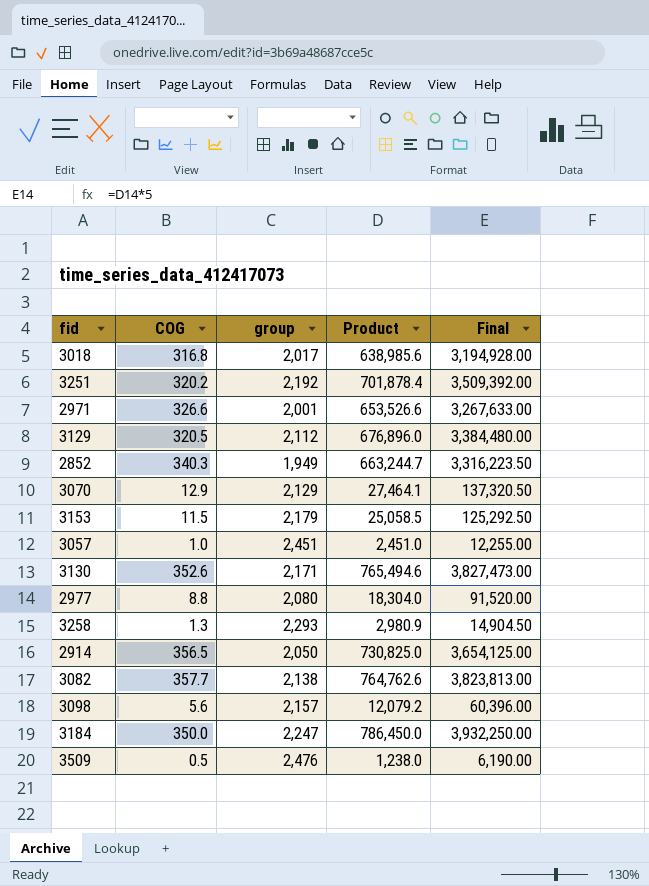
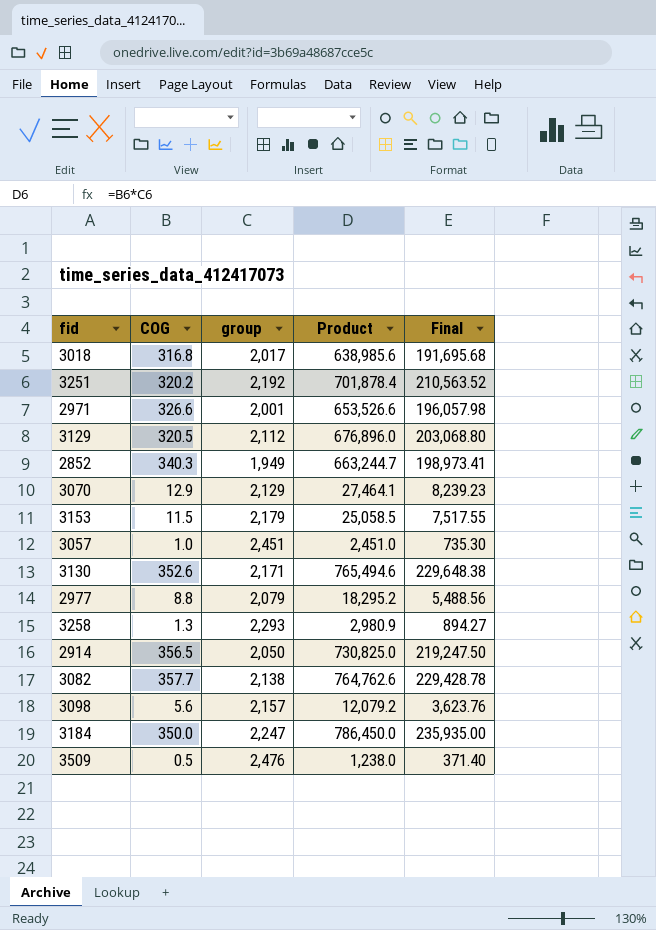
column Final | formula: [Product] * 5 -> [Product] * 0.3
2977 | group: 2,080 -> 2,079
2977 | Product: 18,304.0 -> 18,295.2

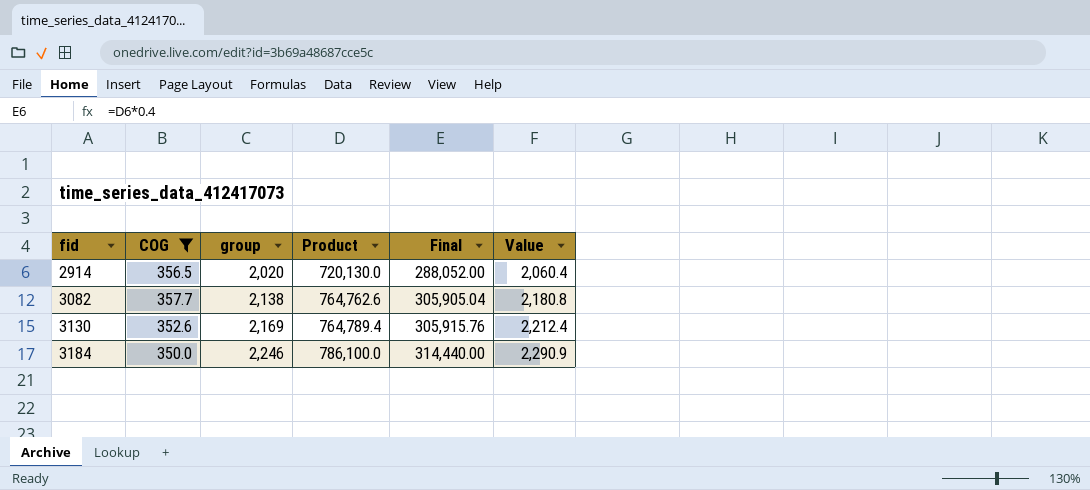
filter: none -> COG >= 350.0
row order: none -> fid ascending
column Final | formula: [Product] * 0.3 -> [Product] * 0.4
column Value | formula: none -> [group] * 1.02
2914 | group: 2,050 -> 2,020
2914 | Product: 730,825.0 -> 720,130.0
3130 | group: 2,171 -> 2,169
3130 | Product: 765,494.6 -> 764,789.4
3184 | group: 2,247 -> 2,246
3184 | Product: 786,450.0 -> 786,100.0

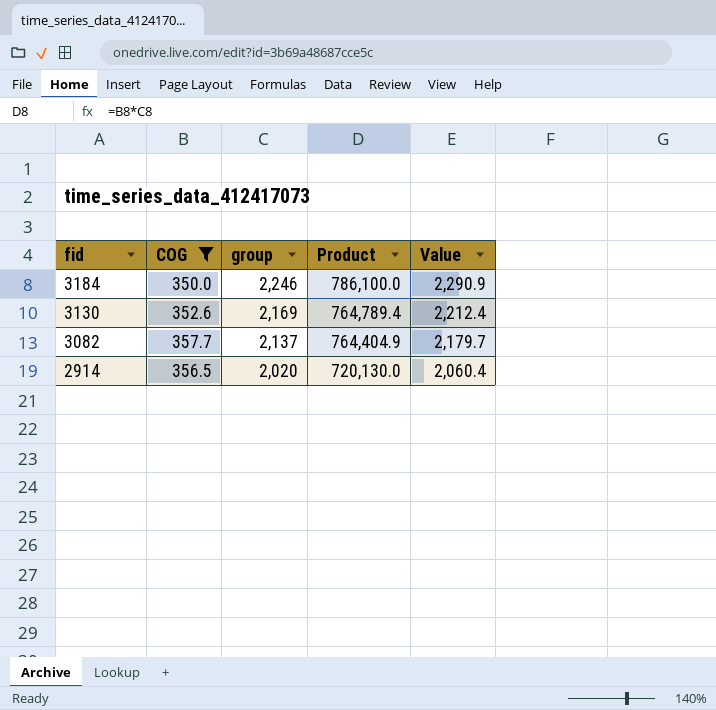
row order: fid ascending -> fid descending
column Final | formula: [Product] * 0.4 -> none
3082 | group: 2,138 -> 2,137
3082 | Product: 764,762.6 -> 764,404.9
3082 | Value: 2,180.8 -> 2,179.7

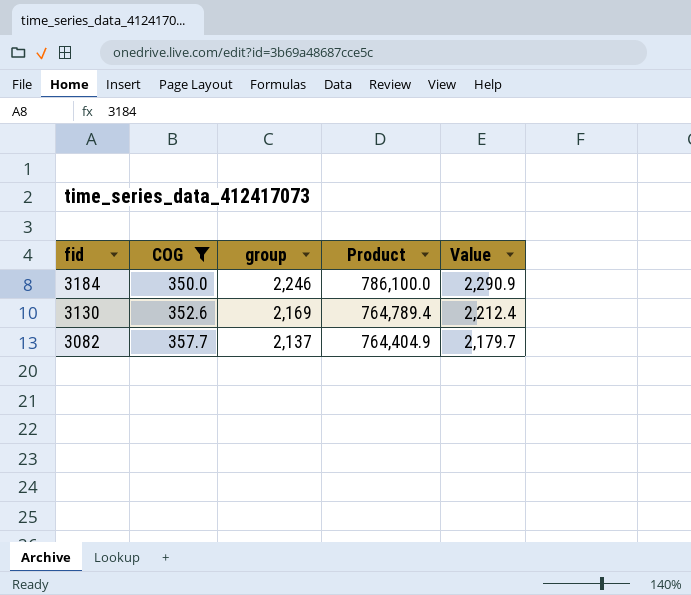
row 2914: 356.5 | 2,020 | 720,130.0 | 2,060.4 -> none

